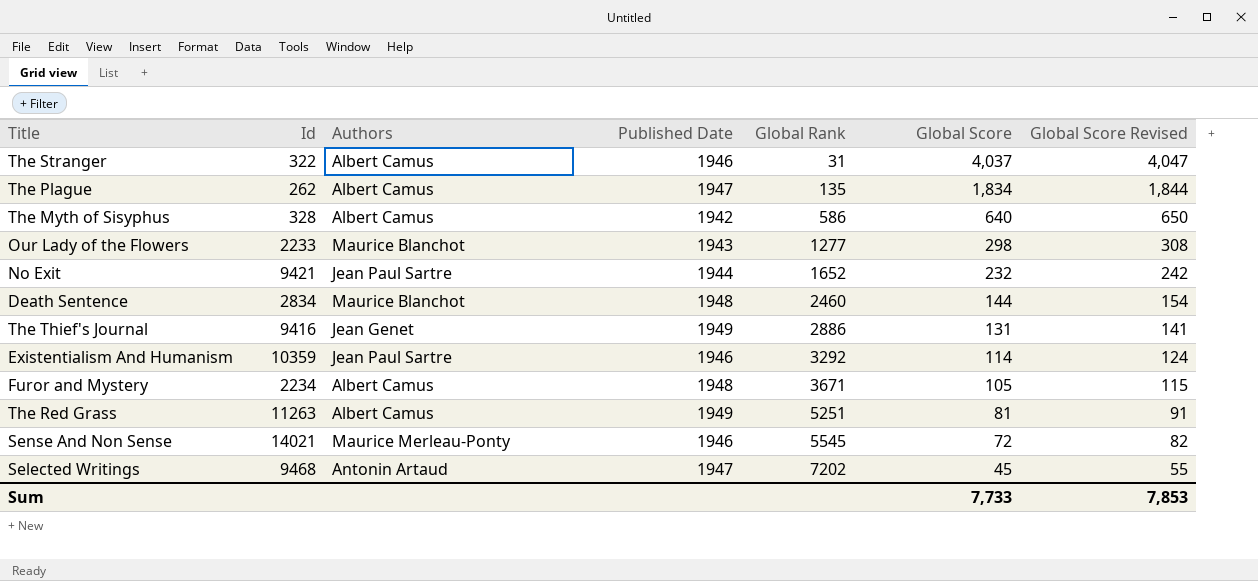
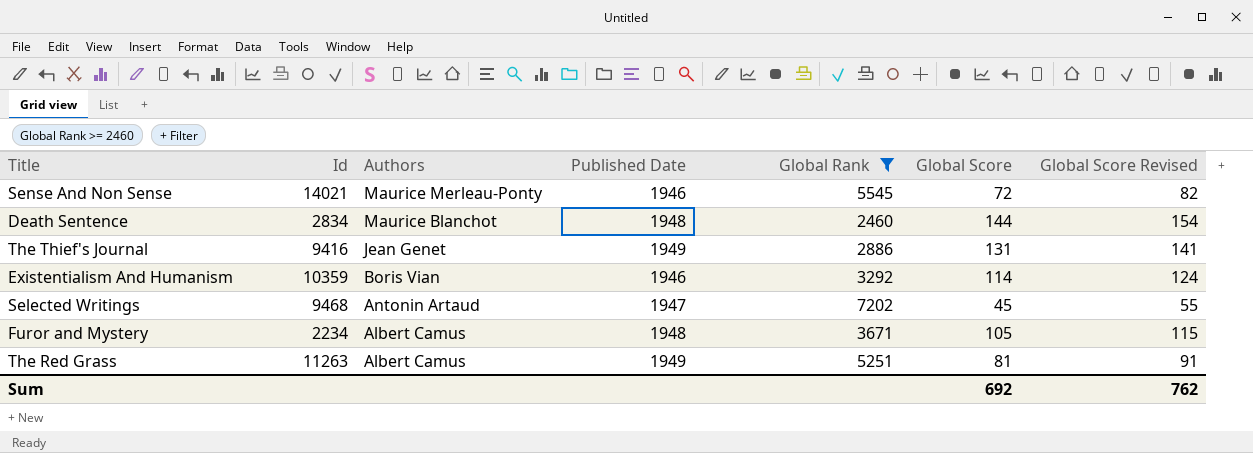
filter: none -> Global Rank >= 2460
row order: Global Rank ascending -> Authors descending
Existentialism And Humanism | Authors: Jean Paul Sartre -> Boris Vian
Sum | Global Score: 7,733 -> 692
Sum | Global Score Revised: 7,853 -> 762

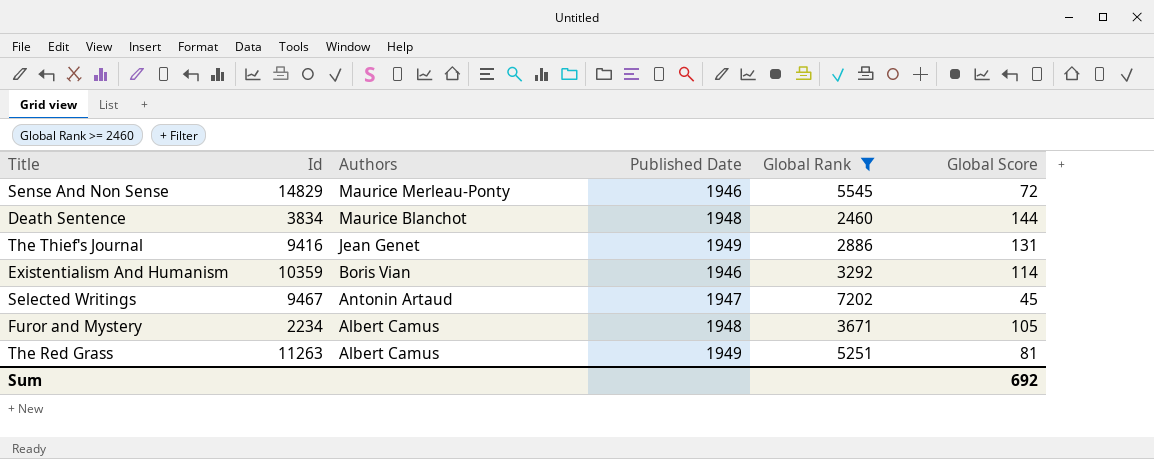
column Global Score Revised | formula: [Global Score] + 10 -> none
Sense And Non Sense | Id: 14021 -> 14829
Death Sentence | Id: 2834 -> 3834
Selected Writings | Id: 9468 -> 9467

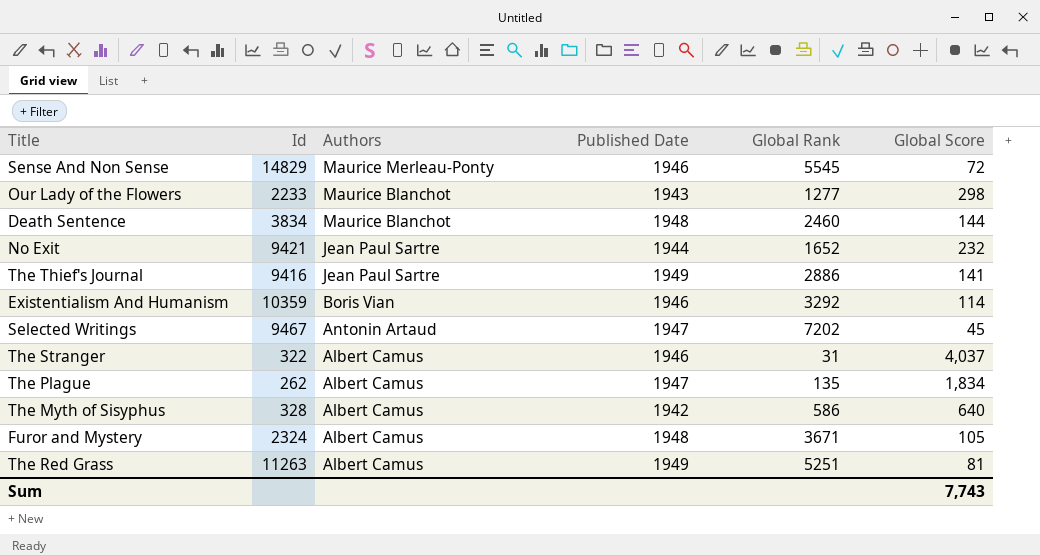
filter: Global Rank >= 2460 -> none
The Thief's Journal | Authors: Jean Genet -> Jean Paul Sartre
The Thief's Journal | Global Score: 131 -> 141
Furor and Mystery | Id: 2234 -> 2324
Sum | Global Score: 692 -> 7,743

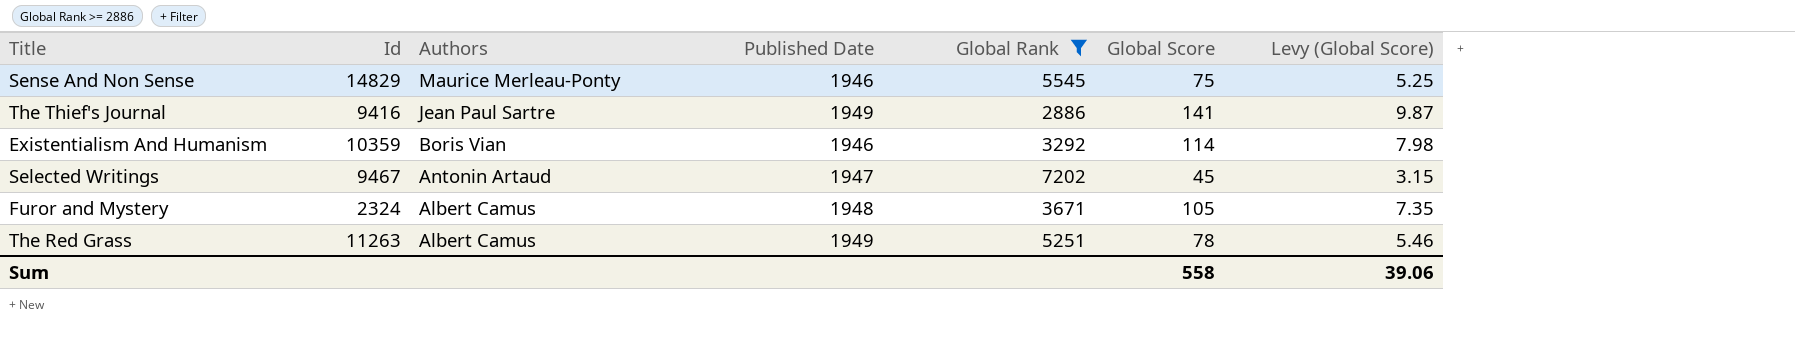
filter: none -> Global Rank >= 2886
column Levy (Global Score) | formula: none -> [Global Score] * 0.07
Sense And Non Sense | Global Score: 72 -> 75
The Red Grass | Global Score: 81 -> 78
Sum | Global Score: 7,743 -> 558

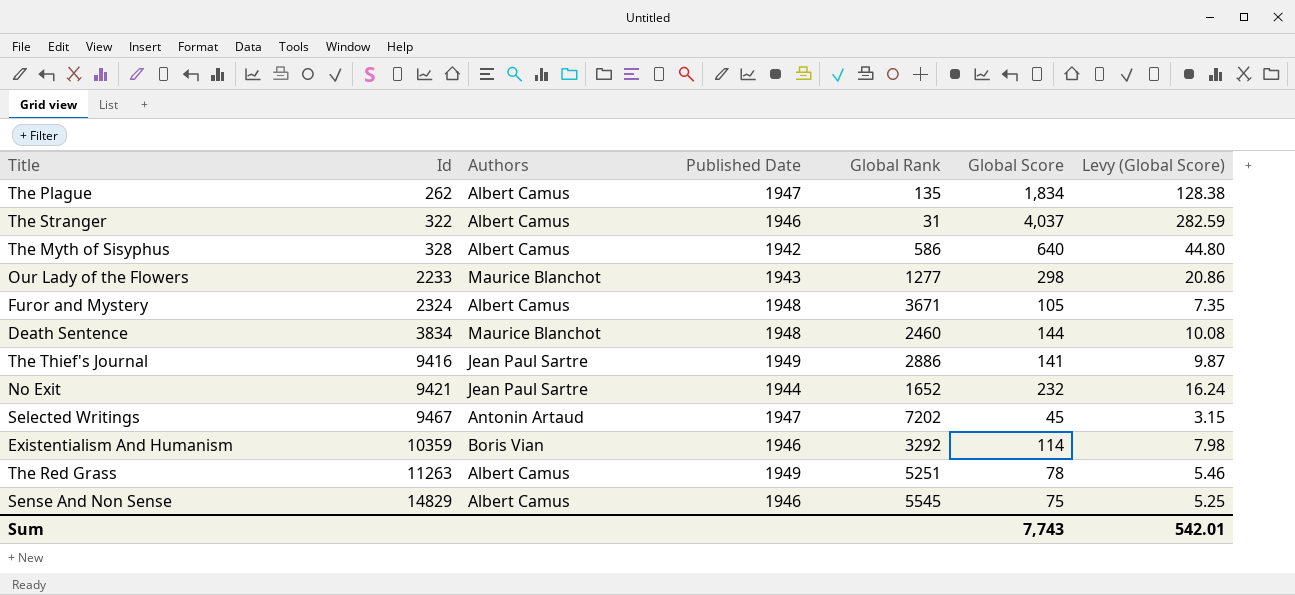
filter: Global Rank >= 2886 -> none
row order: Authors descending -> Id ascending
Sense And Non Sense | Authors: Maurice Merleau-Ponty -> Albert Camus
Sum | Global Score: 558 -> 7,743
Sum | Levy (Global Score): 39.06 -> 542.01

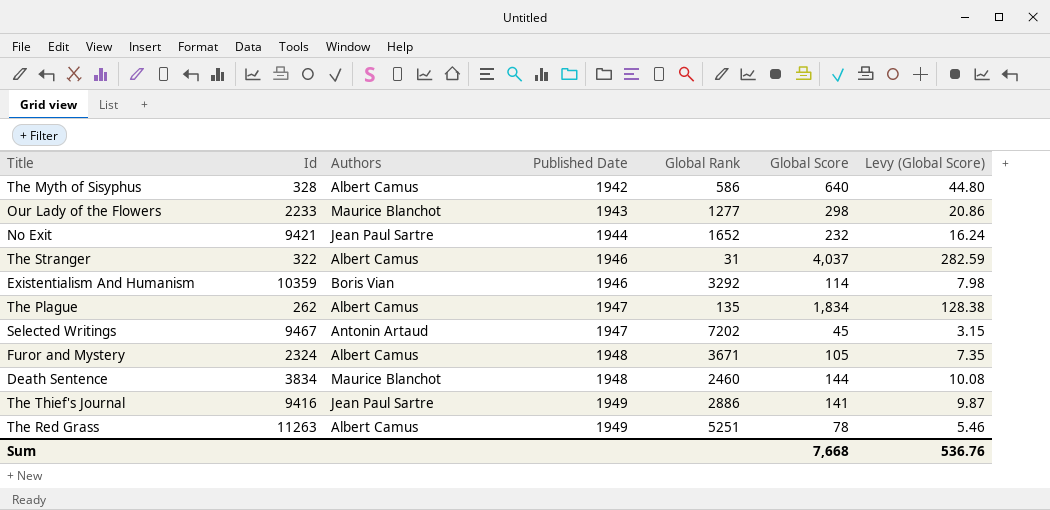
row order: Id ascending -> Published Date ascending
row Sense And Non Sense: 14829 | Albert Camus | 1946 | 5545 | 75 | 5.25 -> none
Sum | Global Score: 7,743 -> 7,668
Sum | Levy (Global Score): 542.01 -> 536.76

